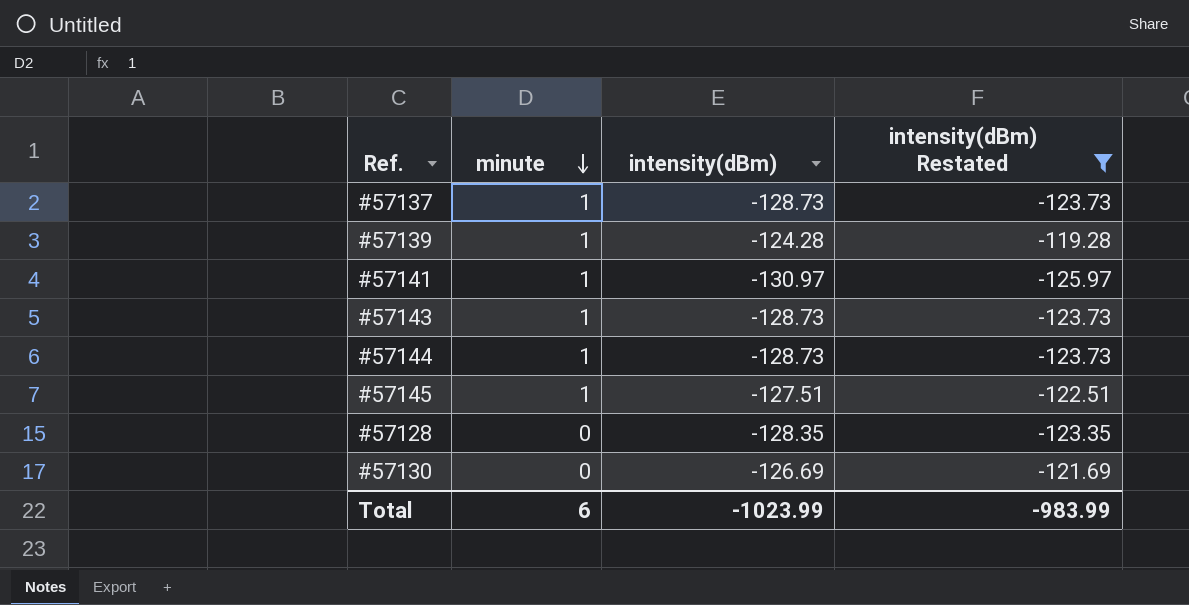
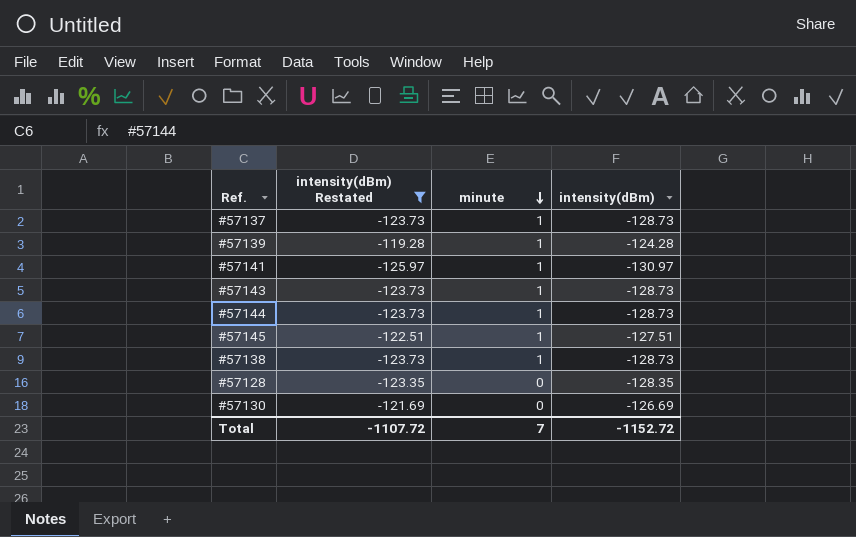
column intensity(dBm) Restated | position: 4 -> 2
row #57138: none -> -123.73 | 1 | -128.73
Total | intensity(dBm) Restated: -983.99 -> -1107.72
Total | minute: 6 -> 7
Total | intensity(dBm): -1023.99 -> -1152.72

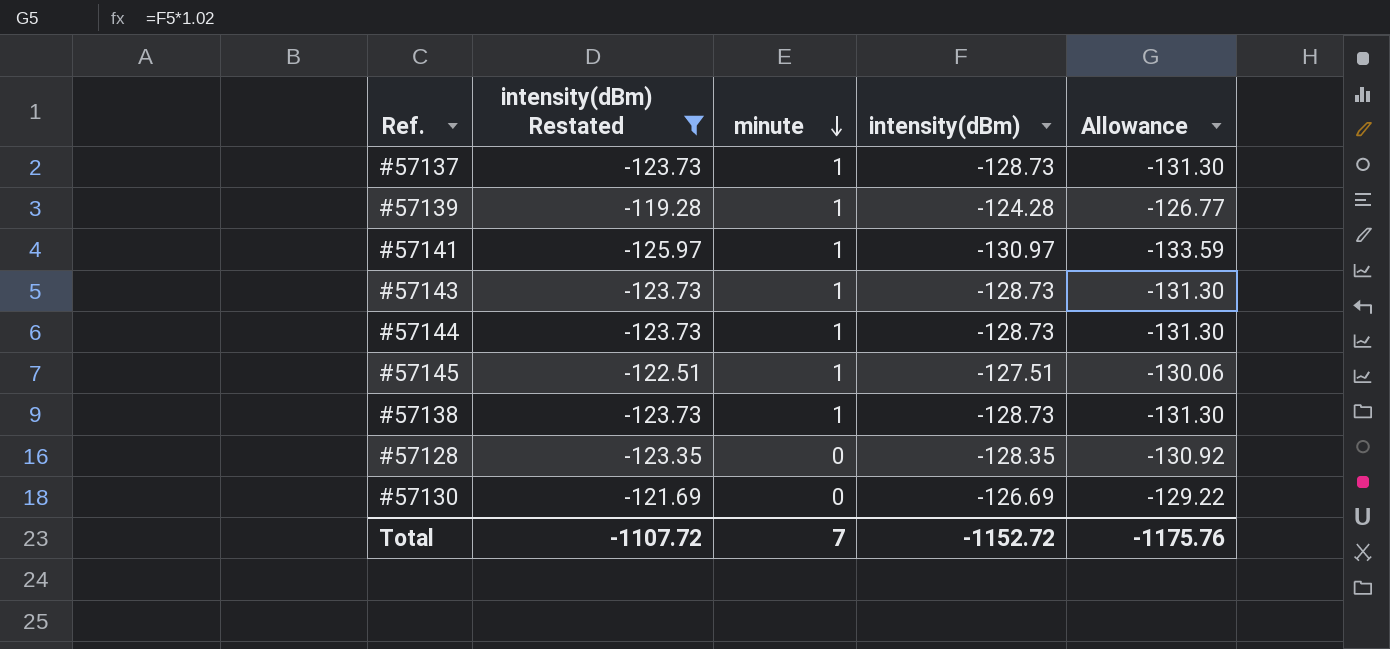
column Allowance | formula: none -> [intensity(dBm)] * 1.02

